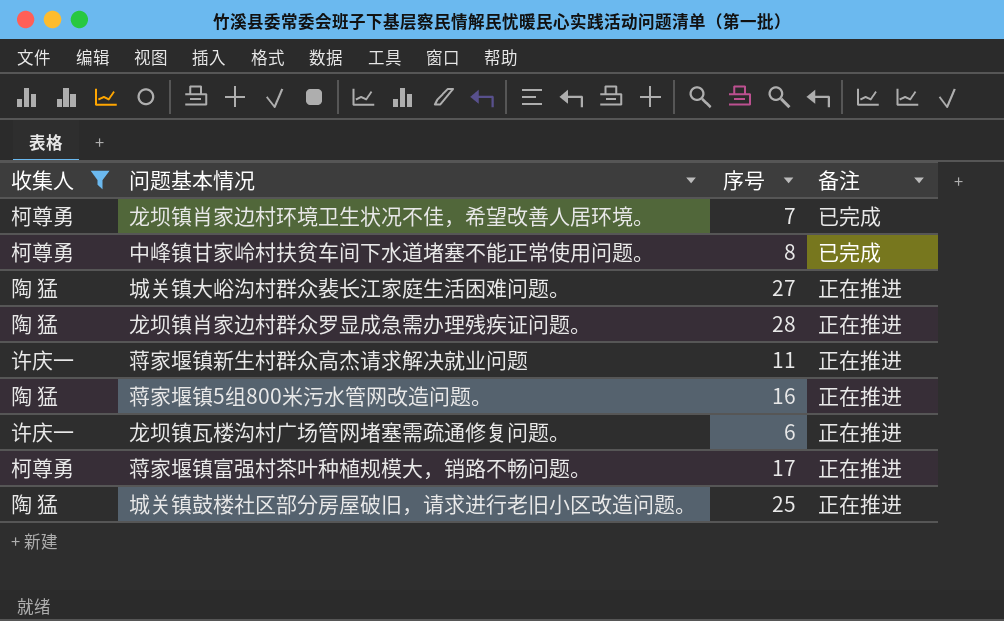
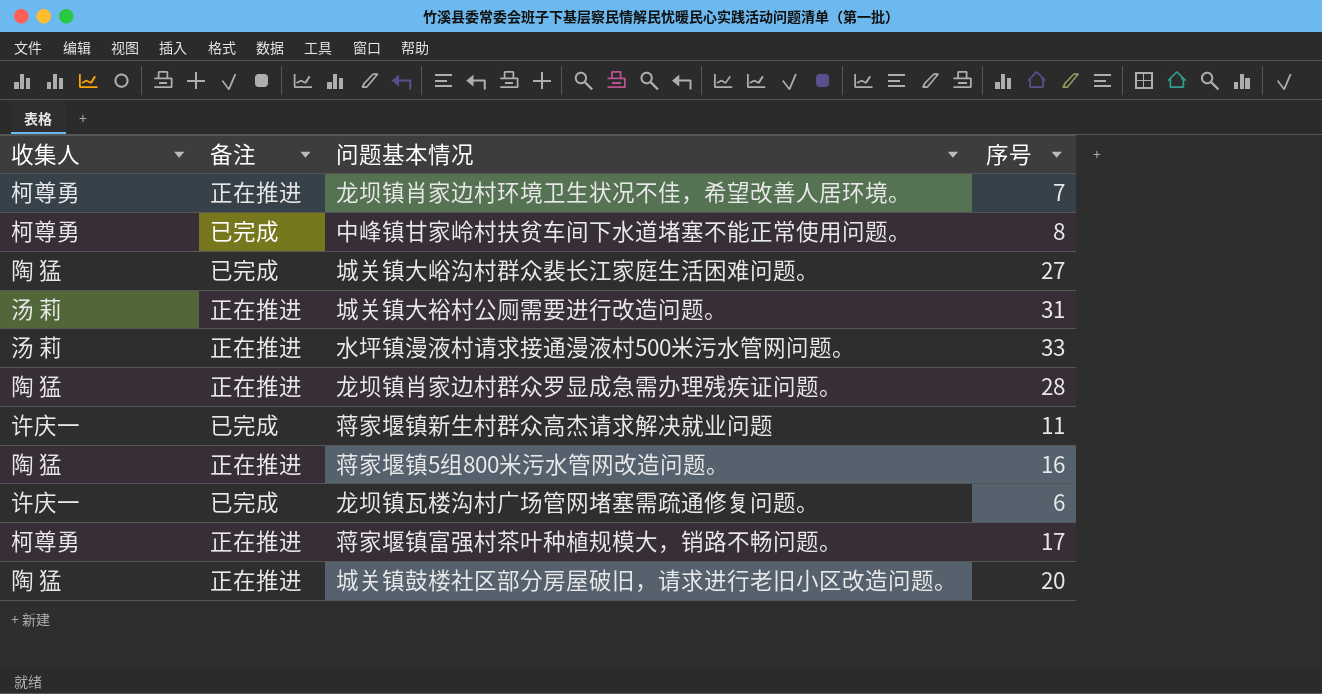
filter: 收集人 != 汤 莉 -> none
column 备注 | position: 4 -> 2
龙坝镇肖家边村环境卫生状况不佳，希望改善人居环境。 | 备注: 已完成 -> 正在推进
城关镇大峪沟村群众裴长江家庭生活困难问题。 | 备注: 正在推进 -> 已完成
蒋家堰镇新生村群众高杰请求解决就业问题 | 备注: 正在推进 -> 已完成
龙坝镇瓦楼沟村广场管网堵塞需疏通修复问题。 | 备注: 正在推进 -> 已完成
城关镇鼓楼社区部分房屋破旧，请求进行老旧小区改造问题。 | 序号: 25 -> 20

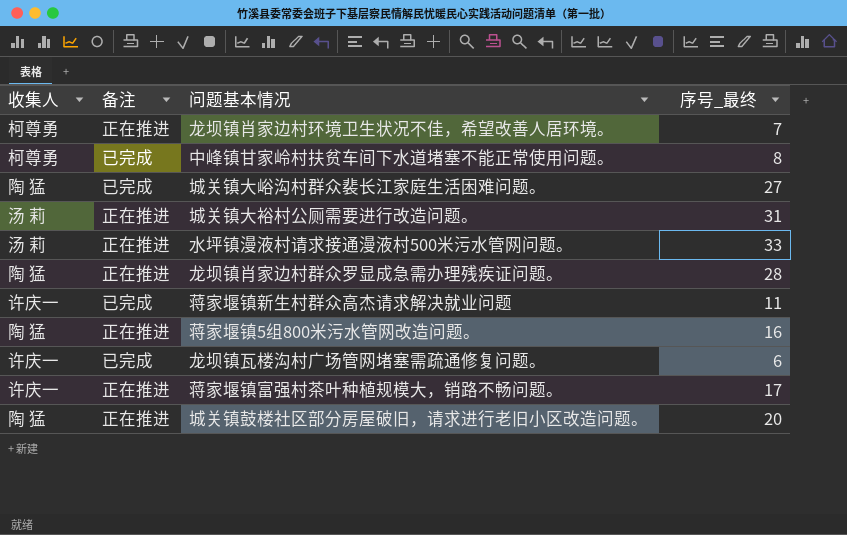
column name: 序号 -> 序号_最终
蒋家堰镇富强村茶叶种植规模大，销路不畅问题。 | 收集人: 柯尊勇 -> 许庆一

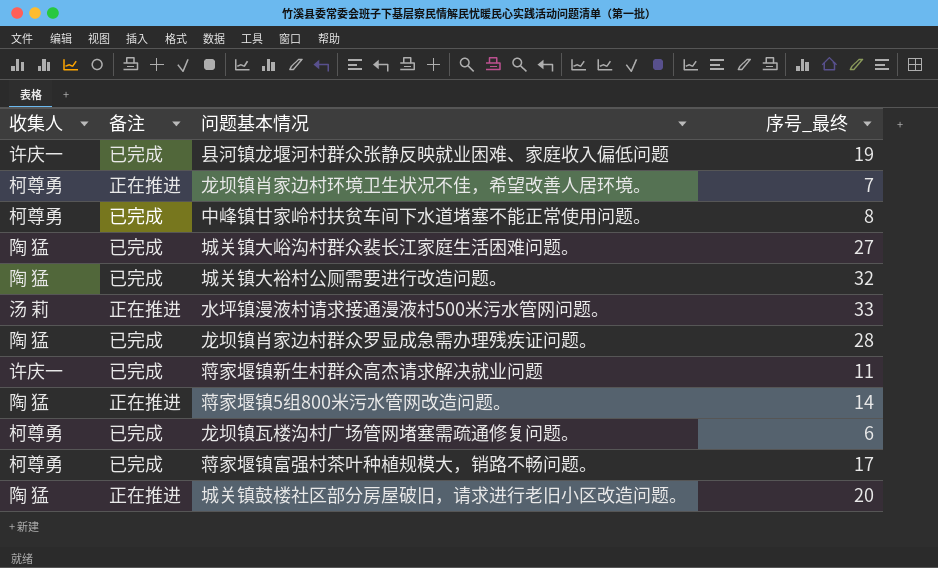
row 县河镇龙堰河村群众张静反映就业困难、家庭收入偏低问题: none -> 许庆一 | 已完成 | 19
城关镇大裕村公厕需要进行改造问题。 | 收集人: 汤 莉 -> 陶 猛
城关镇大裕村公厕需要进行改造问题。 | 备注: 正在推进 -> 已完成
城关镇大裕村公厕需要进行改造问题。 | 序号_最终: 31 -> 32
龙坝镇肖家边村群众罗显成急需办理残疾证问题。 | 备注: 正在推进 -> 已完成
蒋家堰镇5组800米污水管网改造问题。 | 序号_最终: 16 -> 14
龙坝镇瓦楼沟村广场管网堵塞需疏通修复问题。 | 收集人: 许庆一 -> 柯尊勇
蒋家堰镇富强村茶叶种植规模大，销路不畅问题。 | 收集人: 许庆一 -> 柯尊勇
蒋家堰镇富强村茶叶种植规模大，销路不畅问题。 | 备注: 正在推进 -> 已完成

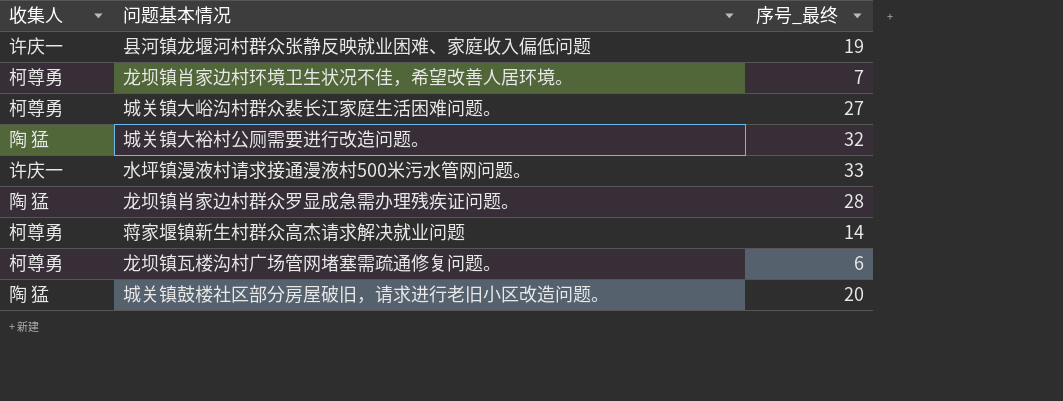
column 备注 | position: 2 -> none
row 中峰镇甘家岭村扶贫车间下水道堵塞不能正常使用问题。: 柯尊勇 | 已完成 | 8 -> none
row 蒋家堰镇5组800米污水管网改造问题。: 陶 猛 | 正在推进 | 14 -> none
row 蒋家堰镇富强村茶叶种植规模大，销路不畅问题。: 柯尊勇 | 已完成 | 17 -> none
城关镇大峪沟村群众裴长江家庭生活困难问题。 | 收集人: 陶 猛 -> 柯尊勇
水坪镇漫液村请求接通漫液村500米污水管网问题。 | 收集人: 汤 莉 -> 许庆一
蒋家堰镇新生村群众高杰请求解决就业问题 | 收集人: 许庆一 -> 柯尊勇
蒋家堰镇新生村群众高杰请求解决就业问题 | 序号_最终: 11 -> 14

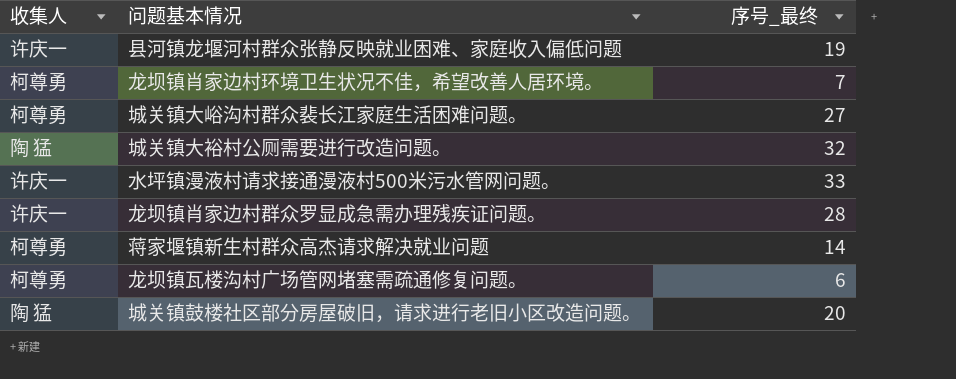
龙坝镇肖家边村群众罗显成急需办理残疾证问题。 | 收集人: 陶 猛 -> 许庆一

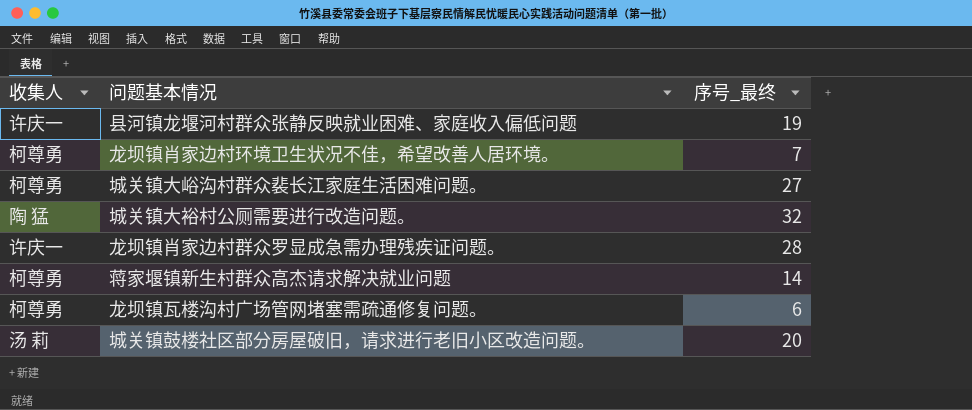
row 水坪镇漫液村请求接通漫液村500米污水管网问题。: 许庆一 | 33 -> none
城关镇鼓楼社区部分房屋破旧，请求进行老旧小区改造问题。 | 收集人: 陶 猛 -> 汤 莉

